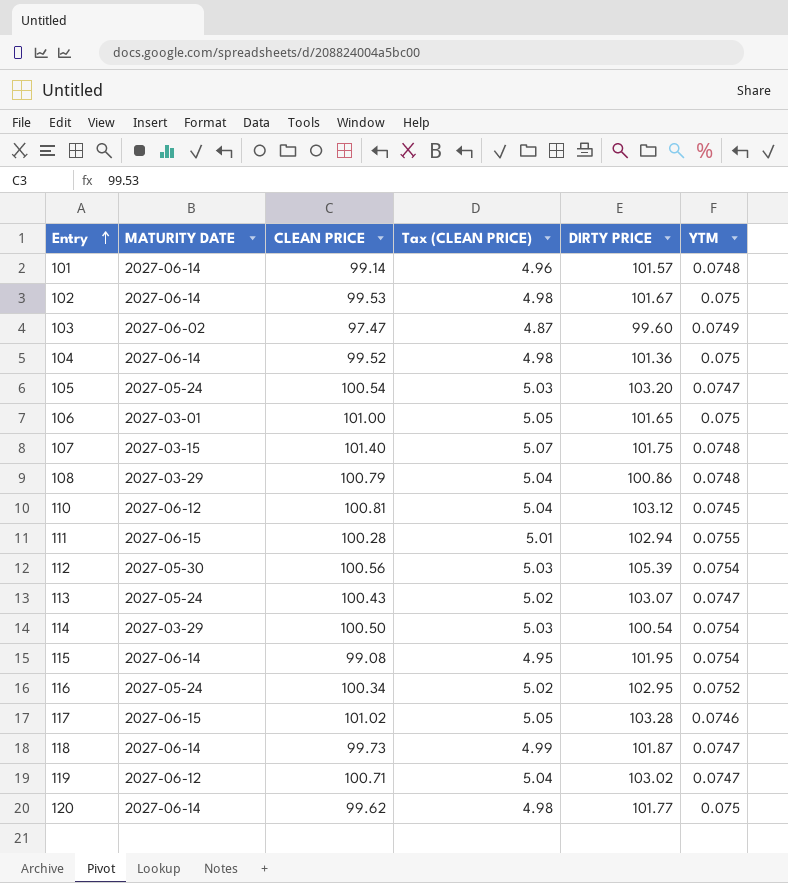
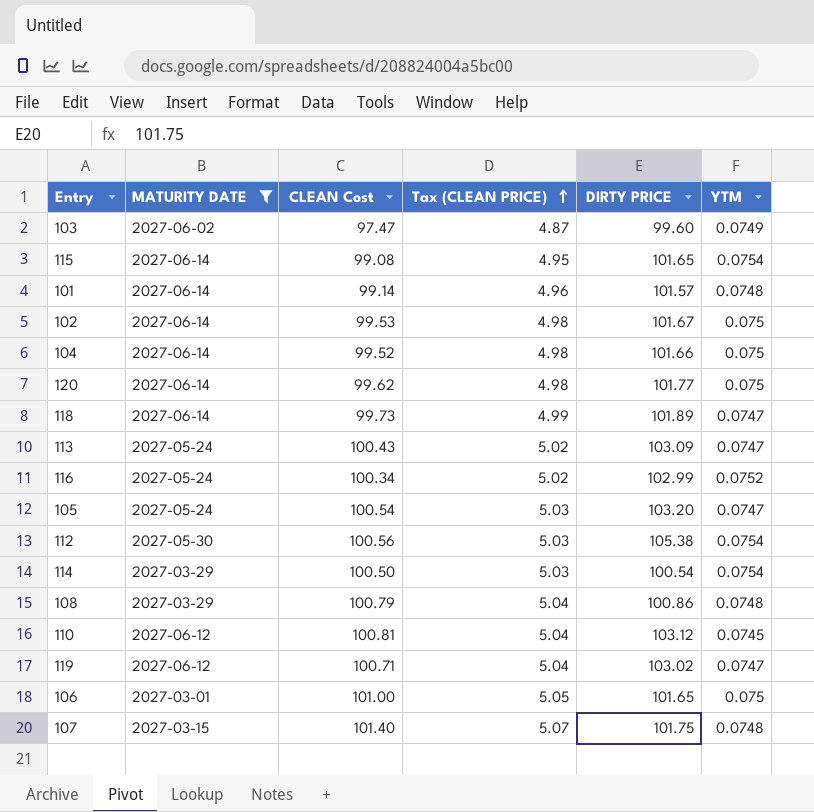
filter: none -> MATURITY DATE != 2027-06-15
row order: Entry ascending -> Tax (CLEAN PRICE) ascending
column name: CLEAN PRICE -> CLEAN Cost
115 | DIRTY PRICE: 101.95 -> 101.65
104 | DIRTY PRICE: 101.36 -> 101.66
118 | DIRTY PRICE: 101.87 -> 101.89
113 | DIRTY PRICE: 103.07 -> 103.09
116 | DIRTY PRICE: 102.95 -> 102.99
112 | DIRTY PRICE: 105.39 -> 105.38

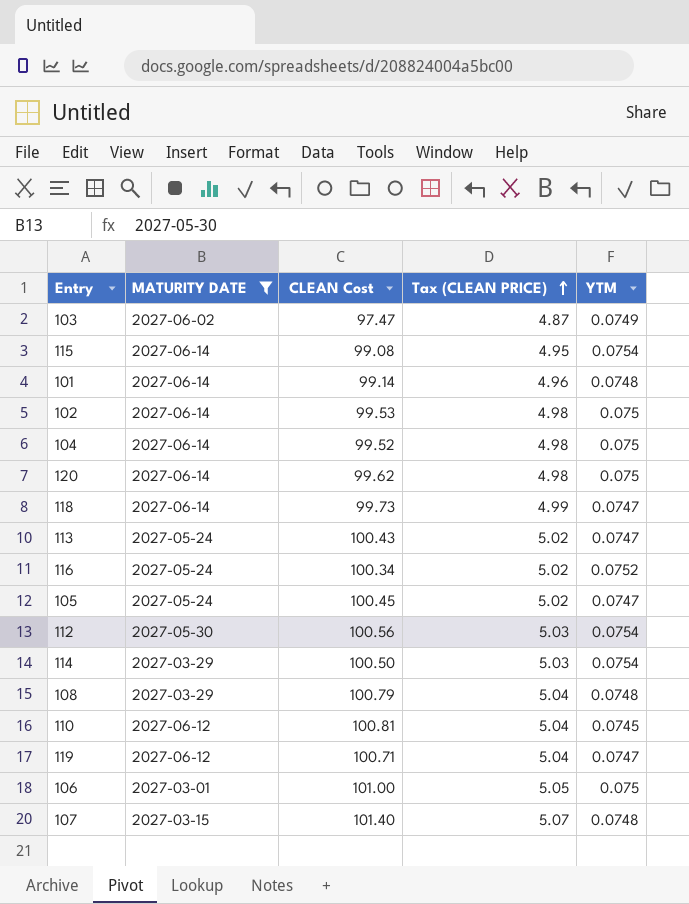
column DIRTY PRICE | position: 5 -> none
105 | CLEAN Cost: 100.54 -> 100.45
105 | Tax (CLEAN PRICE): 5.03 -> 5.02

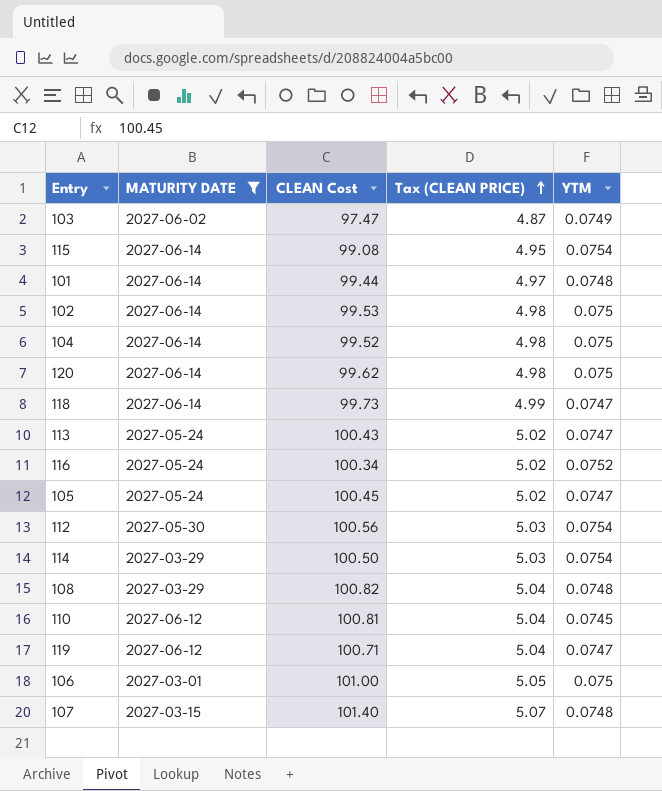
101 | CLEAN Cost: 99.14 -> 99.44
101 | Tax (CLEAN PRICE): 4.96 -> 4.97
108 | CLEAN Cost: 100.79 -> 100.82

